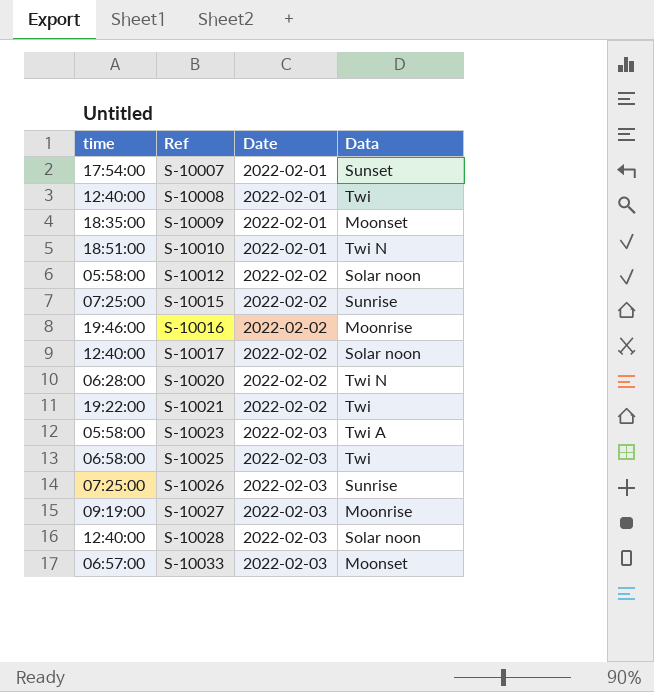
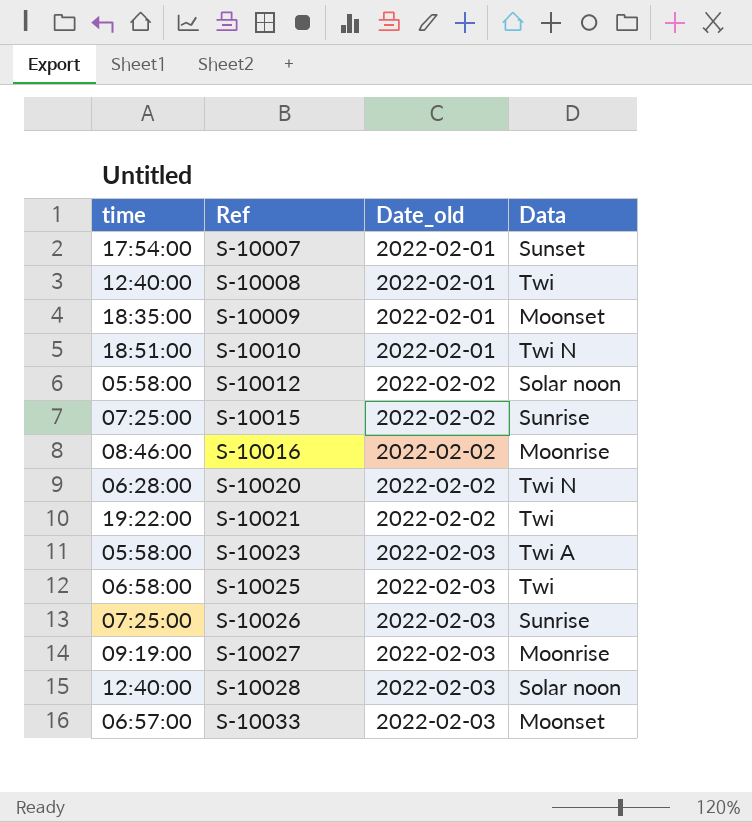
column name: Date -> Date_old
row S-10017: 12:40:00 | 2022-02-02 | Solar noon -> none
S-10016 | time: 19:46:00 -> 08:46:00

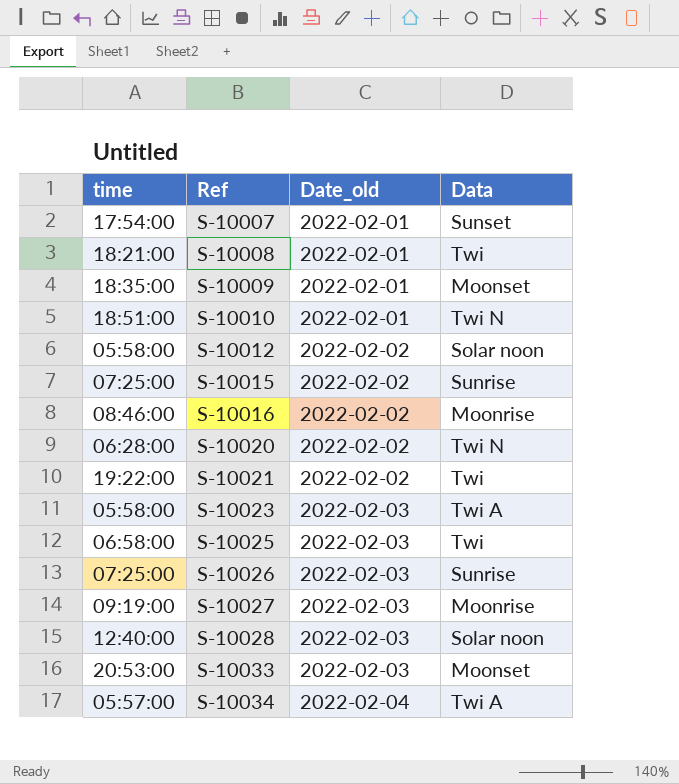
S-10008 | time: 12:40:00 -> 18:21:00
S-10033 | time: 06:57:00 -> 20:53:00
row S-10034: none -> 05:57:00 | 2022-02-04 | Twi A

